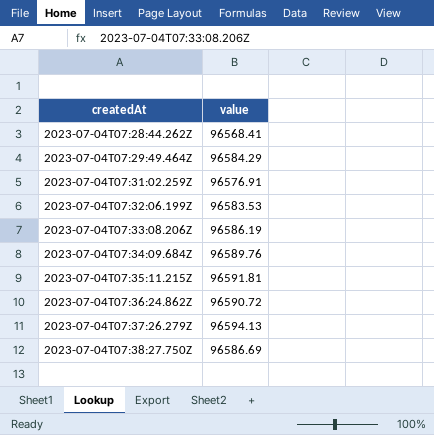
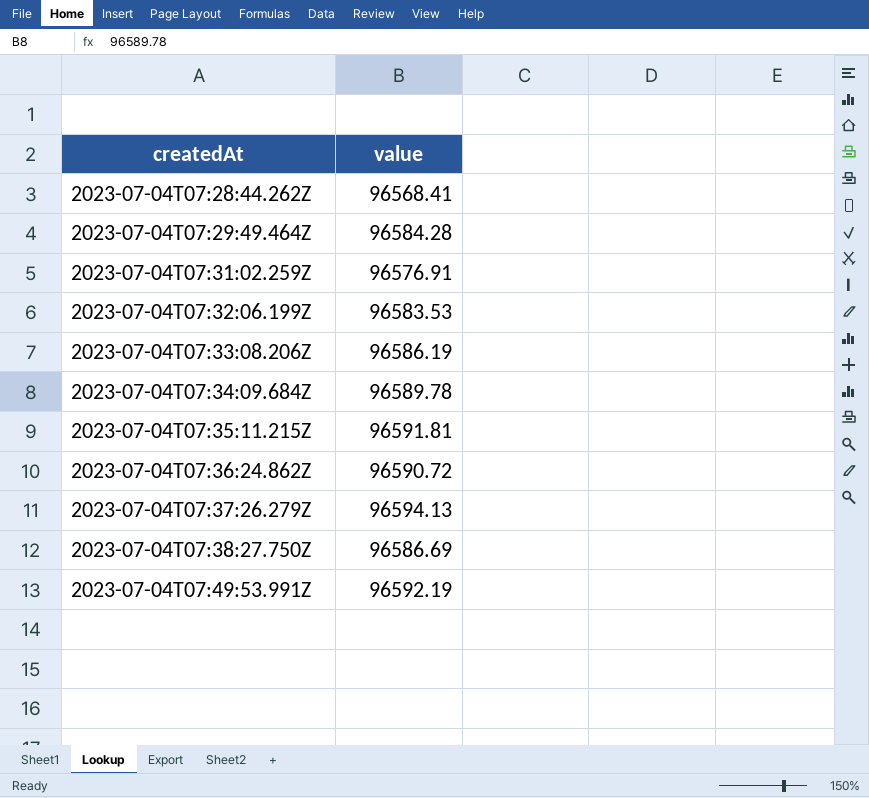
2023-07-04T07:29:49.464Z | value: 96584.29 -> 96584.28
2023-07-04T07:34:09.684Z | value: 96589.76 -> 96589.78
row 2023-07-04T07:49:53.991Z: none -> 96592.19

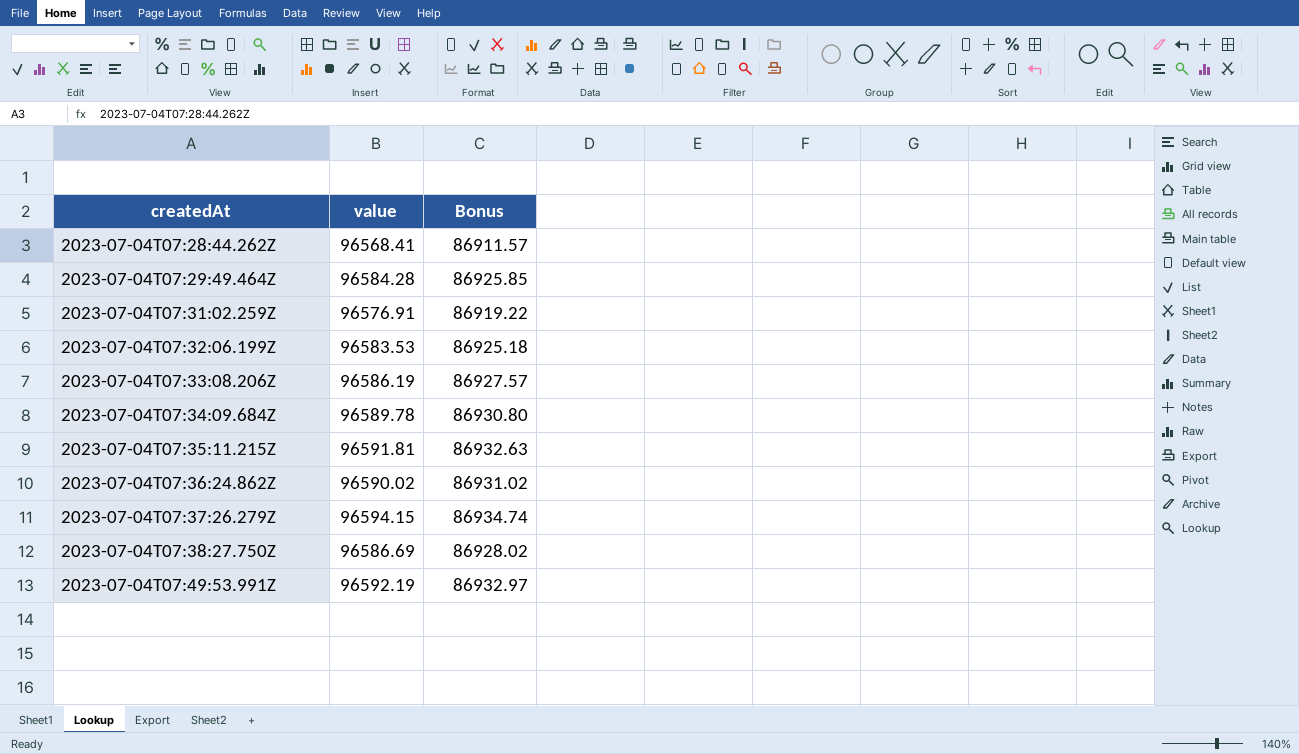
column Bonus | formula: none -> [value] * 0.9
2023-07-04T07:36:24.862Z | value: 96590.72 -> 96590.02
2023-07-04T07:37:26.279Z | value: 96594.13 -> 96594.15

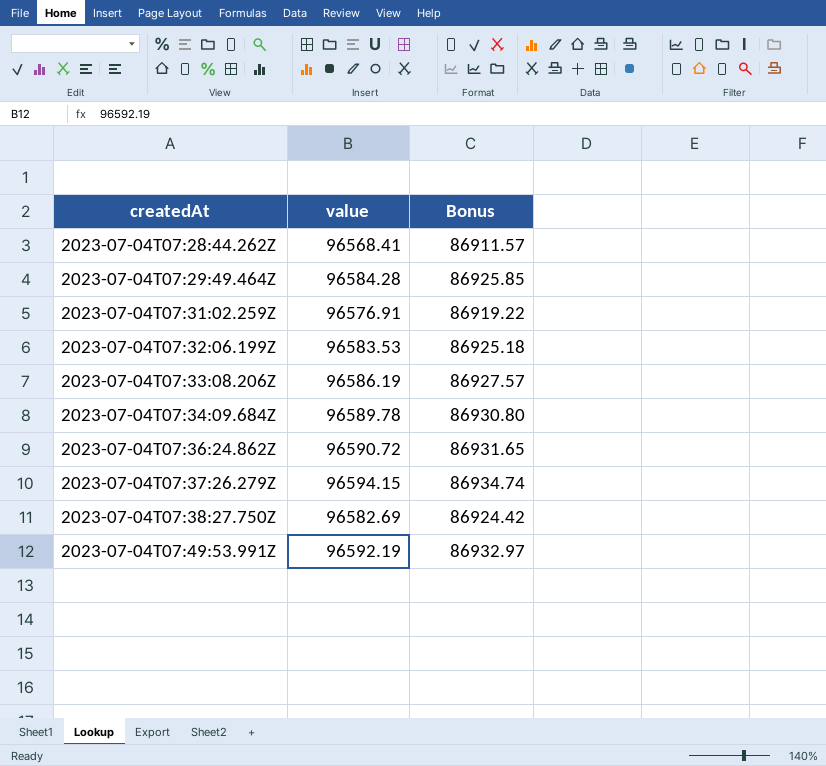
row 2023-07-04T07:35:11.215Z: 96591.81 | 86932.63 -> none
2023-07-04T07:36:24.862Z | value: 96590.02 -> 96590.72
2023-07-04T07:36:24.862Z | Bonus: 86931.02 -> 86931.65
2023-07-04T07:38:27.750Z | value: 96586.69 -> 96582.69
2023-07-04T07:38:27.750Z | Bonus: 86928.02 -> 86924.42

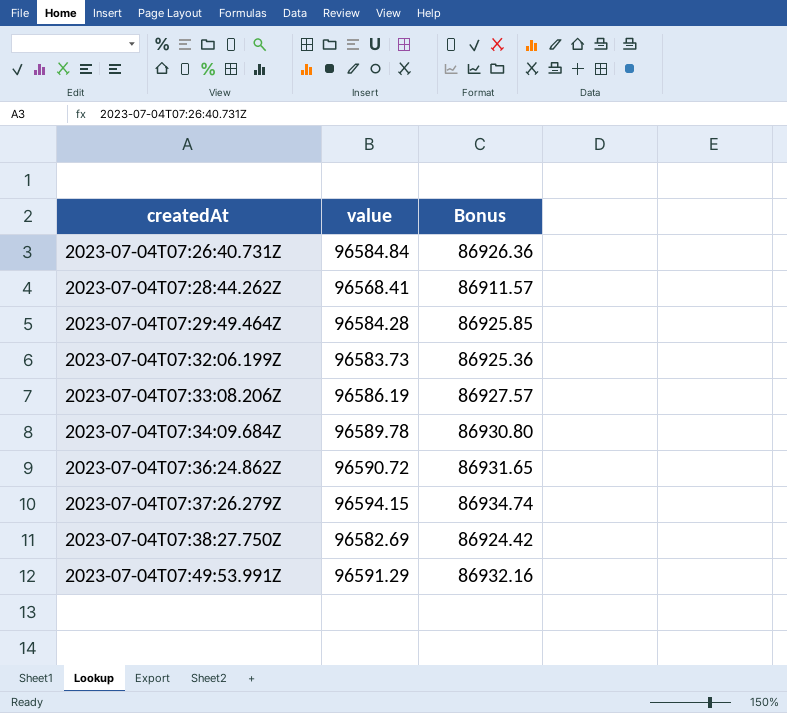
row 2023-07-04T07:31:02.259Z: 96576.91 | 86919.22 -> none
row 2023-07-04T07:26:40.731Z: none -> 96584.84 | 86926.36
2023-07-04T07:32:06.199Z | value: 96583.53 -> 96583.73
2023-07-04T07:32:06.199Z | Bonus: 86925.18 -> 86925.36
2023-07-04T07:49:53.991Z | value: 96592.19 -> 96591.29
2023-07-04T07:49:53.991Z | Bonus: 86932.97 -> 86932.16

